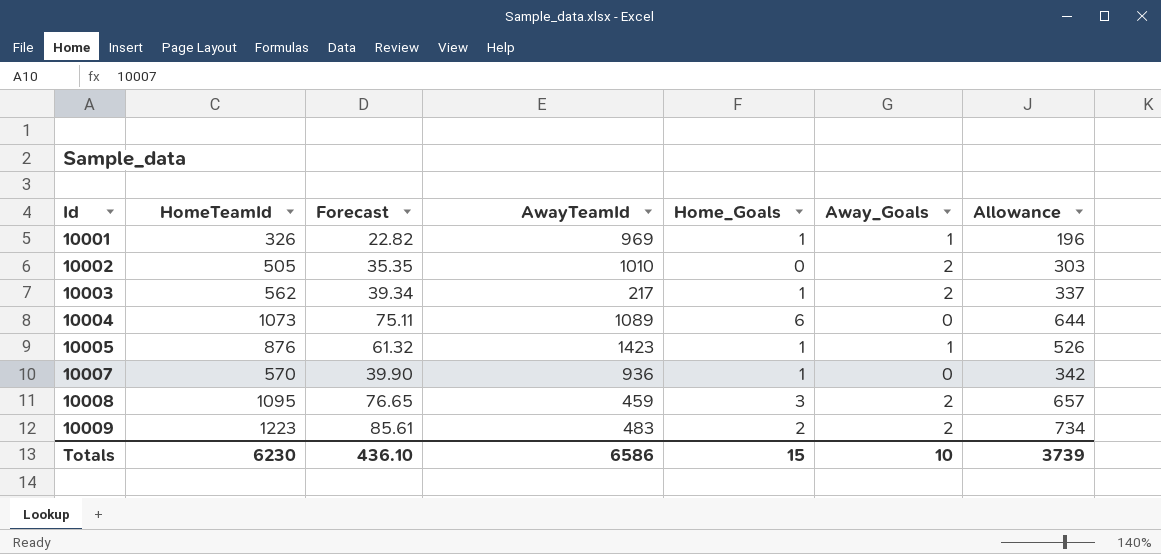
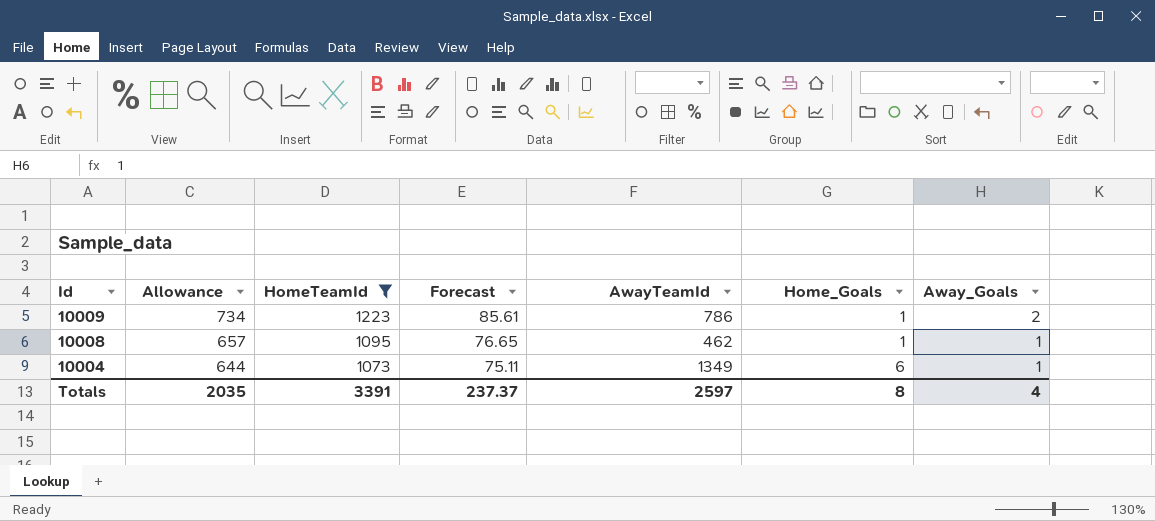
filter: none -> HomeTeamId >= 1073
row order: Id ascending -> Id descending
column Allowance | position: 7 -> 2
10009 | AwayTeamId: 483 -> 786
10009 | Home_Goals: 2 -> 1
10008 | AwayTeamId: 459 -> 462
10008 | Home_Goals: 3 -> 1
10008 | Away_Goals: 2 -> 1
10004 | AwayTeamId: 1089 -> 1349
10004 | Away_Goals: 0 -> 1
Totals | Allowance: 3739 -> 2035
Totals | HomeTeamId: 6230 -> 3391
Totals | Forecast: 436.10 -> 237.37
Totals | AwayTeamId: 6586 -> 2597
Totals | Home_Goals: 15 -> 8
Totals | Away_Goals: 10 -> 4

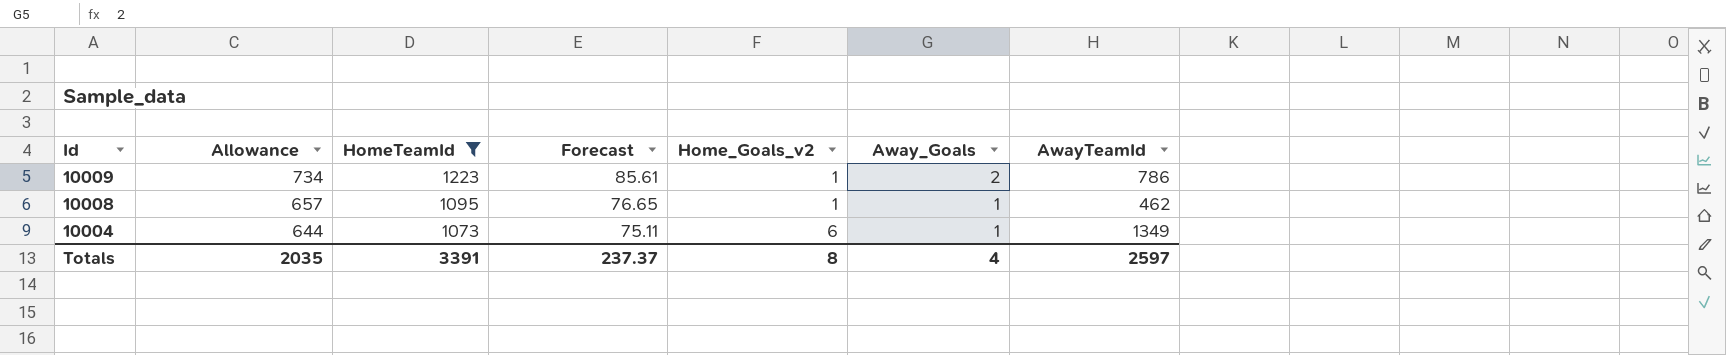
column name: Home_Goals -> Home_Goals_v2
column AwayTeamId | position: 5 -> 7

